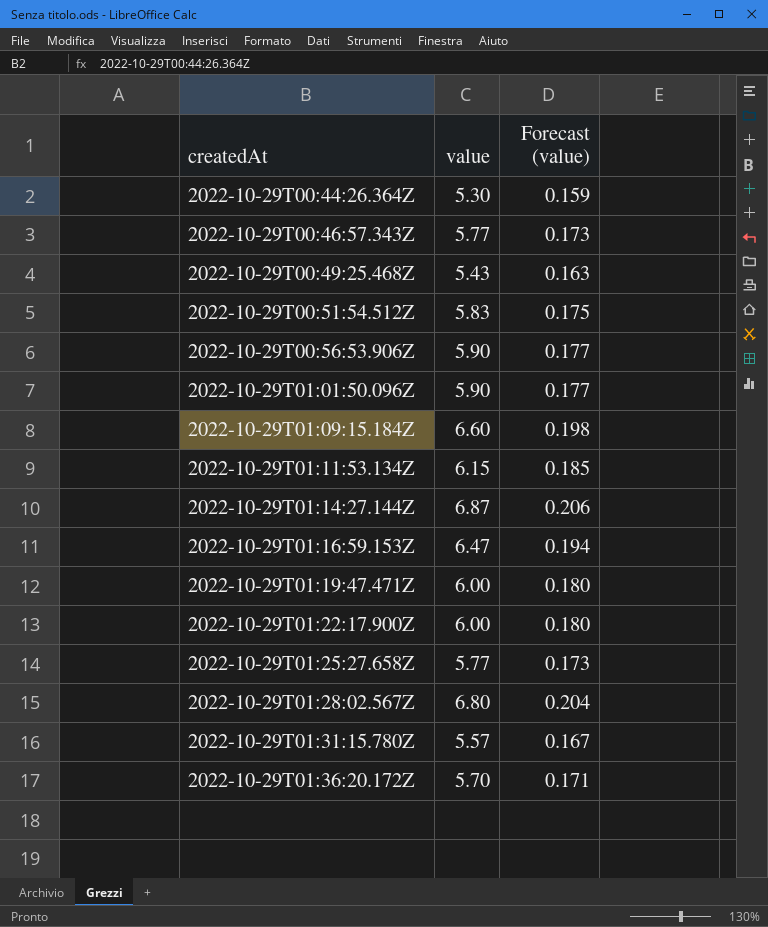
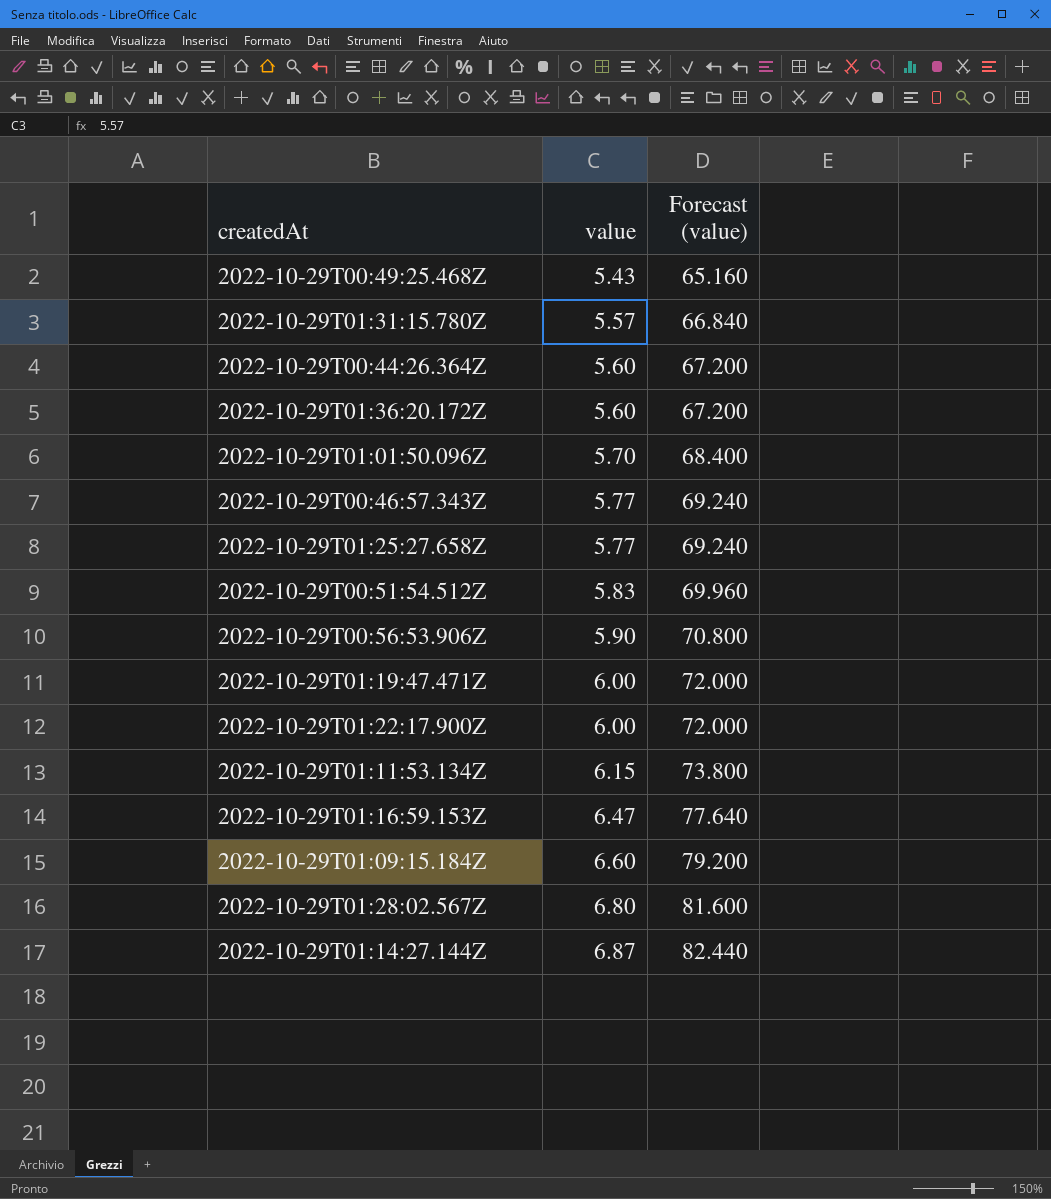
row order: createdAt ascending -> value ascending
column Forecast (value) | formula: [value] * 0.03 -> [value] * 12
2022-10-29T00:44:26.364Z | value: 5.30 -> 5.60
2022-10-29T01:36:20.172Z | value: 5.70 -> 5.60
2022-10-29T01:01:50.096Z | value: 5.90 -> 5.70

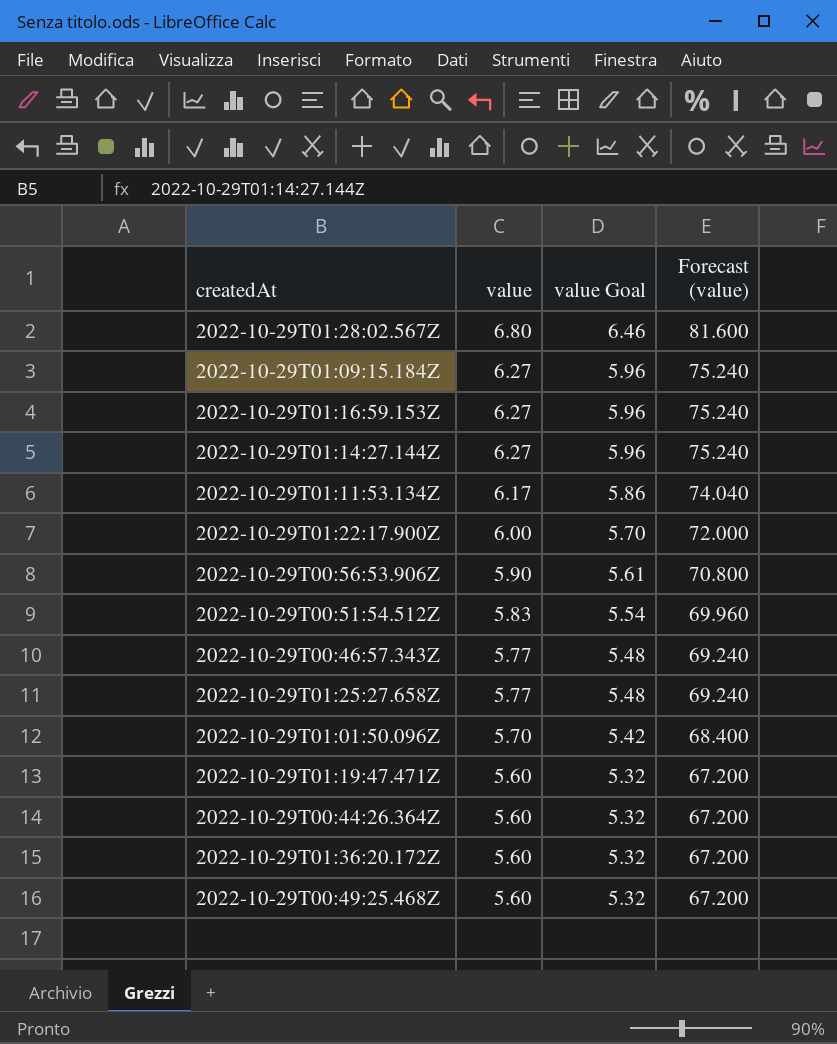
row order: value ascending -> value descending
column value Goal | formula: none -> [value] * 0.95
row 2022-10-29T01:31:15.780Z: 5.57 | 66.840 -> none
2022-10-29T01:09:15.184Z | value: 6.60 -> 6.27
2022-10-29T01:09:15.184Z | Forecast (value): 79.200 -> 75.240
2022-10-29T01:16:59.153Z | value: 6.47 -> 6.27
2022-10-29T01:16:59.153Z | Forecast (value): 77.640 -> 75.240
2022-10-29T01:14:27.144Z | value: 6.87 -> 6.27
2022-10-29T01:14:27.144Z | Forecast (value): 82.440 -> 75.240
2022-10-29T01:11:53.134Z | value: 6.15 -> 6.17
2022-10-29T01:11:53.134Z | Forecast (value): 73.800 -> 74.040
2022-10-29T01:19:47.471Z | value: 6.00 -> 5.60
2022-10-29T01:19:47.471Z | Forecast (value): 72.000 -> 67.200
2022-10-29T00:49:25.468Z | value: 5.43 -> 5.60
2022-10-29T00:49:25.468Z | Forecast (value): 65.160 -> 67.200

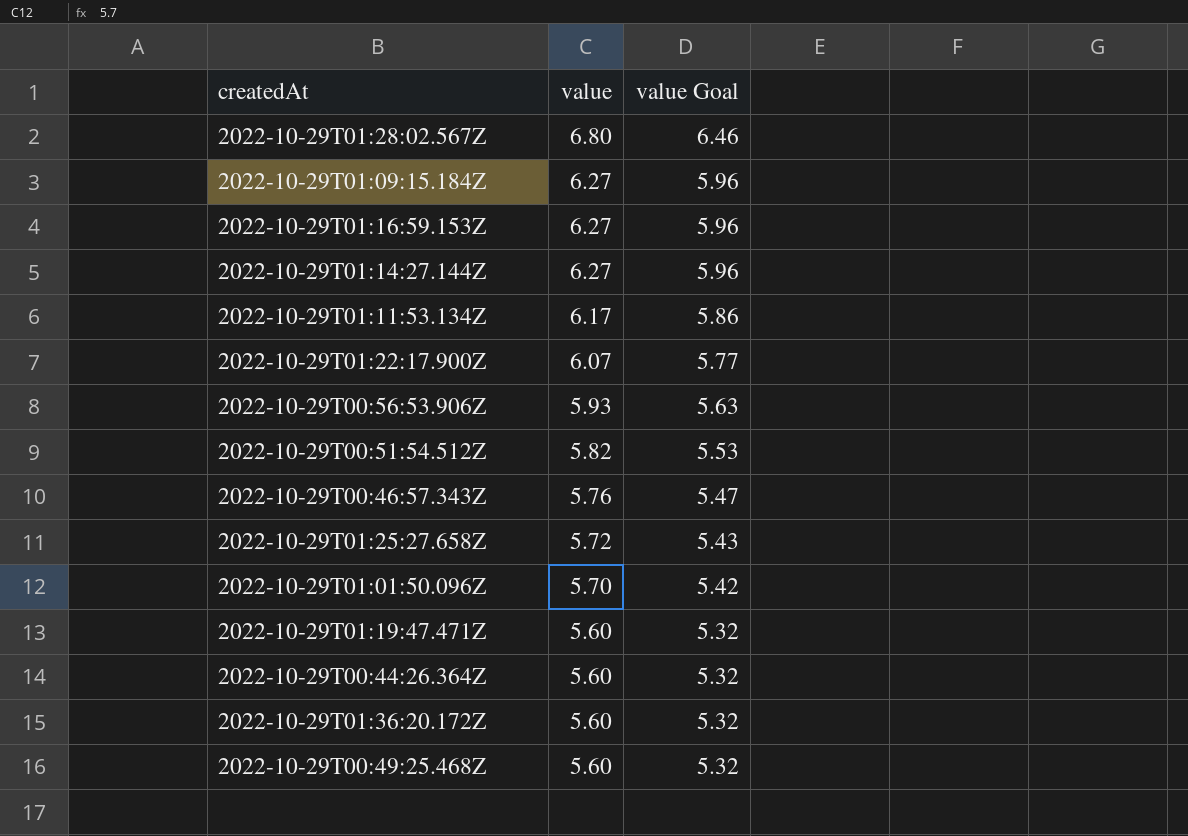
column Forecast (value) | formula: [value] * 12 -> none
2022-10-29T01:22:17.900Z | value: 6.00 -> 6.07
2022-10-29T01:22:17.900Z | value Goal: 5.70 -> 5.77
2022-10-29T00:56:53.906Z | value: 5.90 -> 5.93
2022-10-29T00:56:53.906Z | value Goal: 5.61 -> 5.63
2022-10-29T00:51:54.512Z | value: 5.83 -> 5.82
2022-10-29T00:51:54.512Z | value Goal: 5.54 -> 5.53
2022-10-29T00:46:57.343Z | value: 5.77 -> 5.76
2022-10-29T00:46:57.343Z | value Goal: 5.48 -> 5.47
2022-10-29T01:25:27.658Z | value: 5.77 -> 5.72
2022-10-29T01:25:27.658Z | value Goal: 5.48 -> 5.43

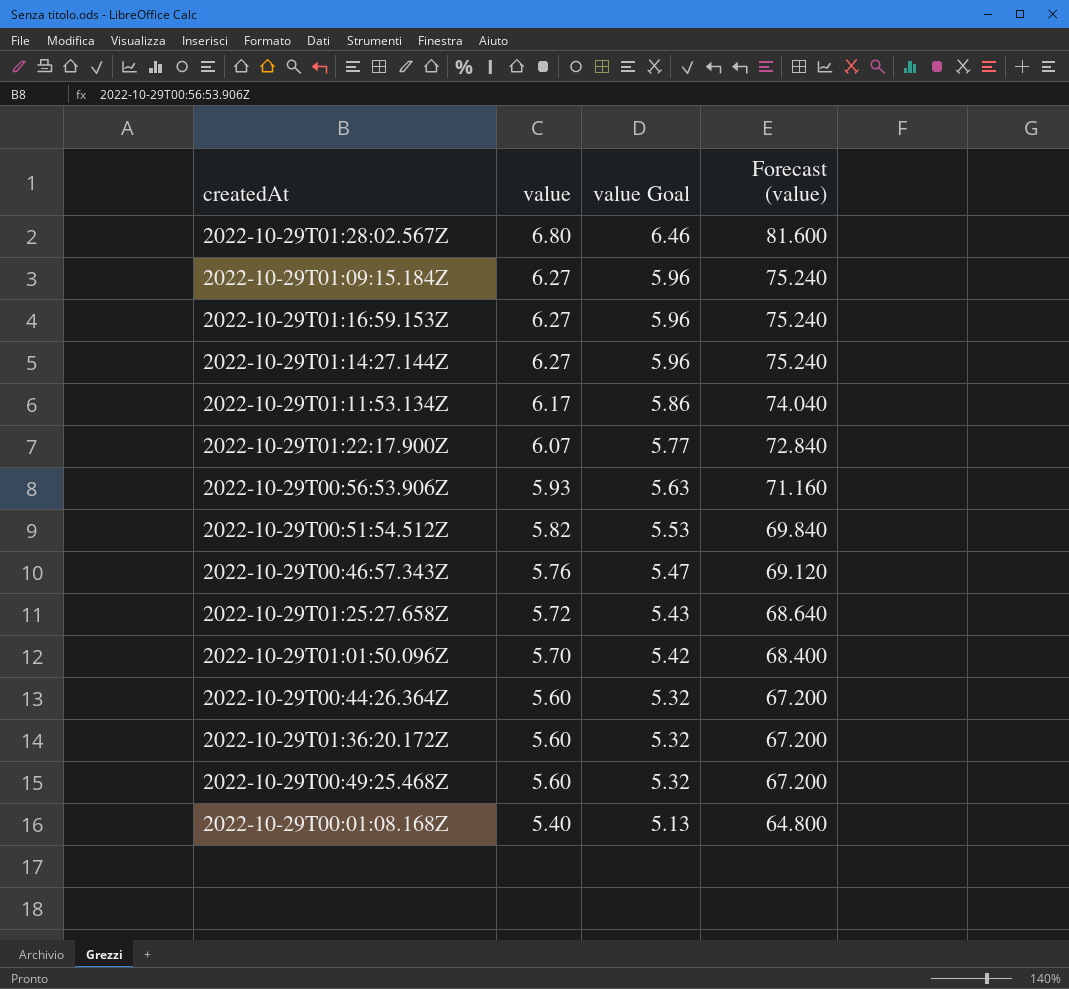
column Forecast (value) | formula: none -> [value] * 12
row 2022-10-29T01:19:47.471Z: 5.60 | 5.32 -> none
row 2022-10-29T00:01:08.168Z: none -> 5.40 | 5.13 | 64.800

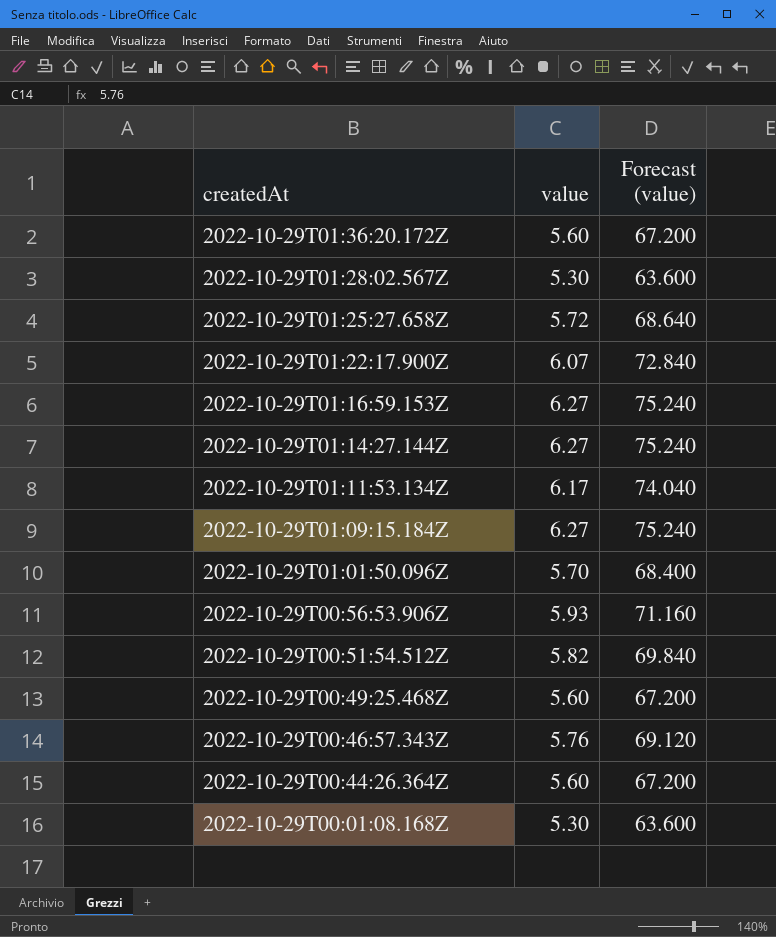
row order: value descending -> createdAt descending
column value Goal | formula: [value] * 0.95 -> none
2022-10-29T01:28:02.567Z | value: 6.80 -> 5.30
2022-10-29T01:28:02.567Z | Forecast (value): 81.600 -> 63.600
2022-10-29T00:01:08.168Z | value: 5.40 -> 5.30
2022-10-29T00:01:08.168Z | Forecast (value): 64.800 -> 63.600

